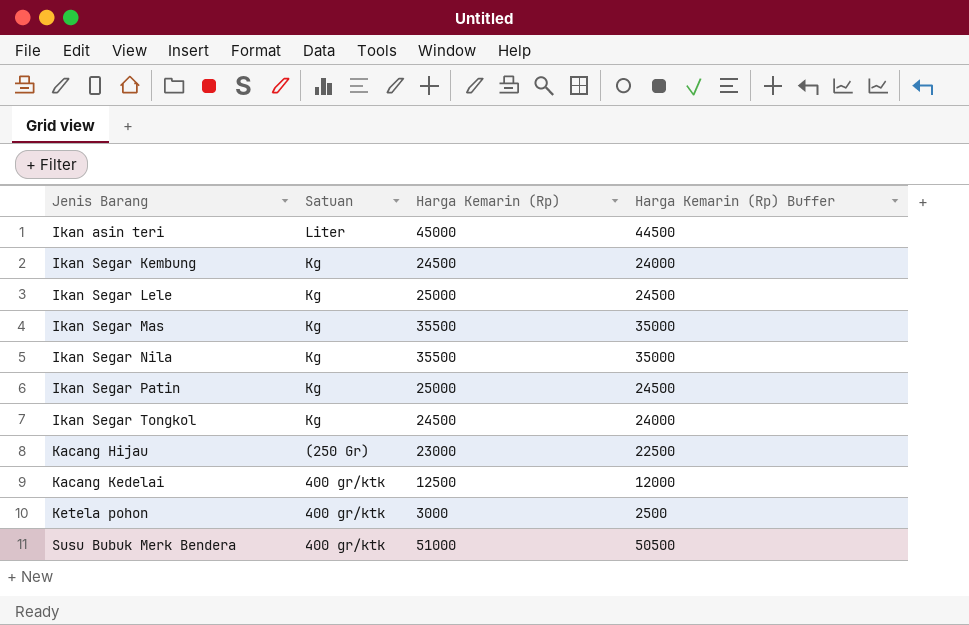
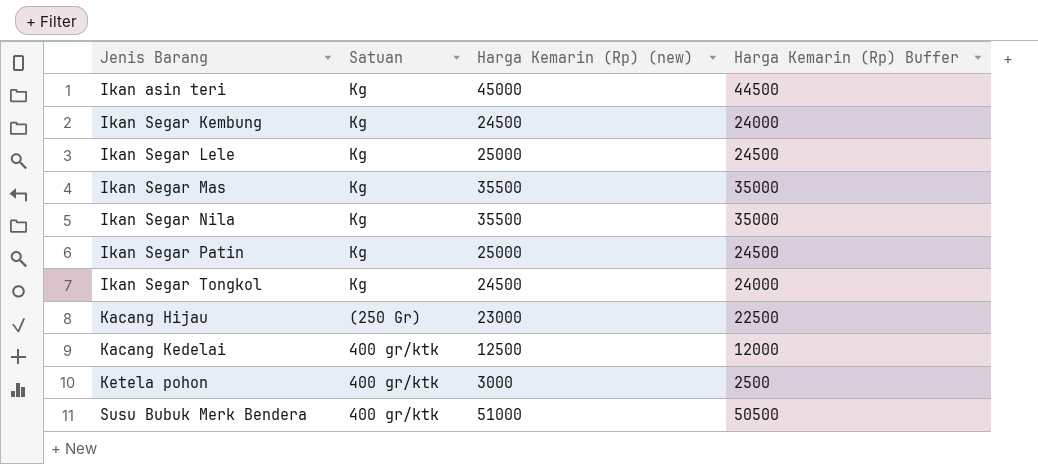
column name: Harga Kemarin (Rp) -> Harga Kemarin (Rp) (new)
Ikan asin teri | Satuan: Liter -> Kg

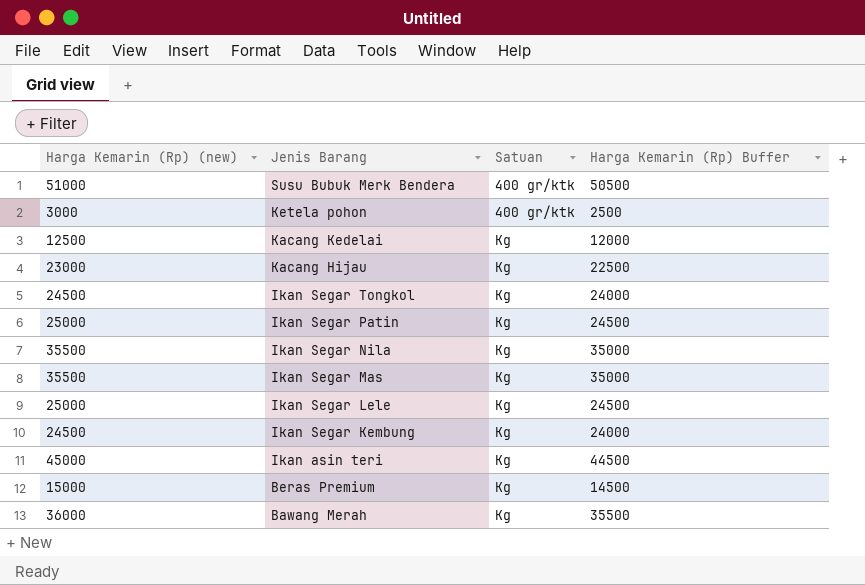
row order: Jenis Barang ascending -> Jenis Barang descending
column Harga Kemarin (Rp) (new) | position: 3 -> 1
Kacang Kedelai | Satuan: 400 gr/ktk -> Kg
Kacang Hijau | Satuan: (250 Gr) -> Kg
row Beras Premium: none -> 15000 | Kg | 14500
row Bawang Merah: none -> 36000 | Kg | 35500

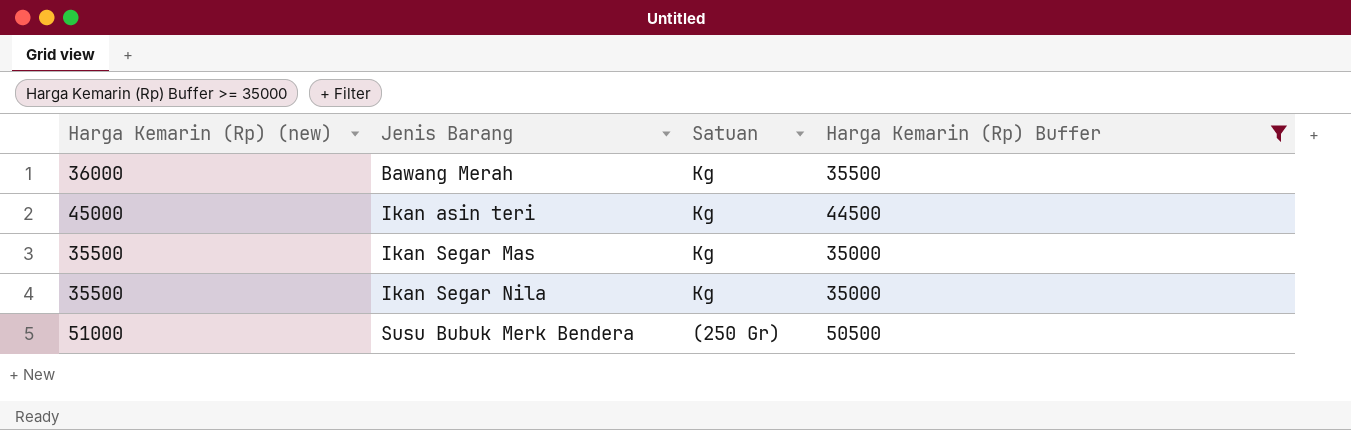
filter: none -> Harga Kemarin (Rp) Buffer >= 35000
row order: Jenis Barang descending -> Jenis Barang ascending
Susu Bubuk Merk Bendera | Satuan: 400 gr/ktk -> (250 Gr)

